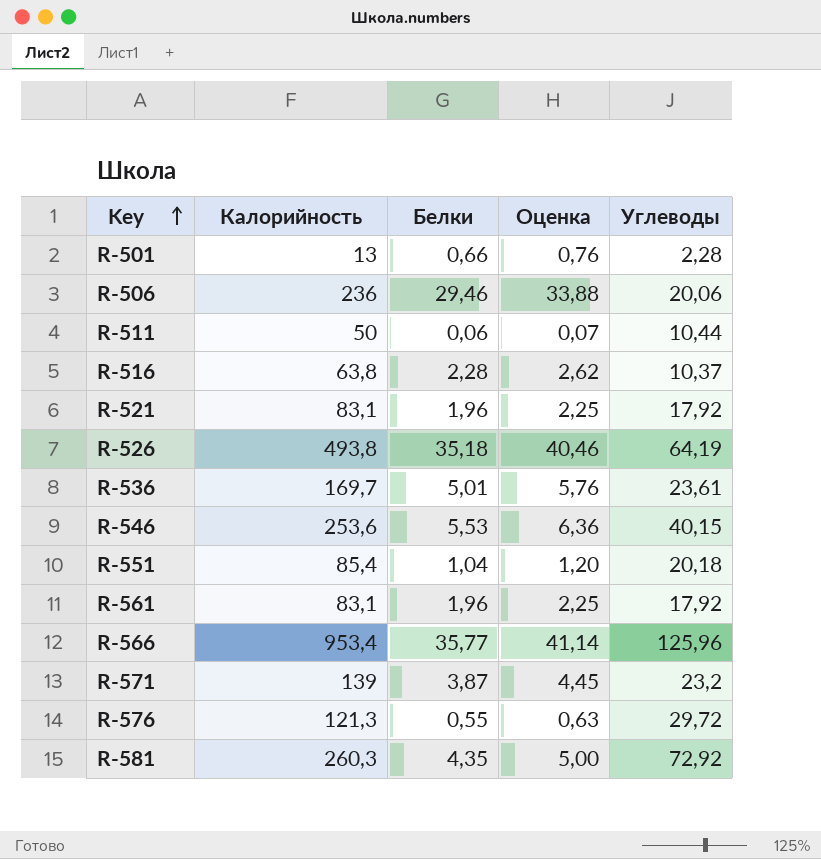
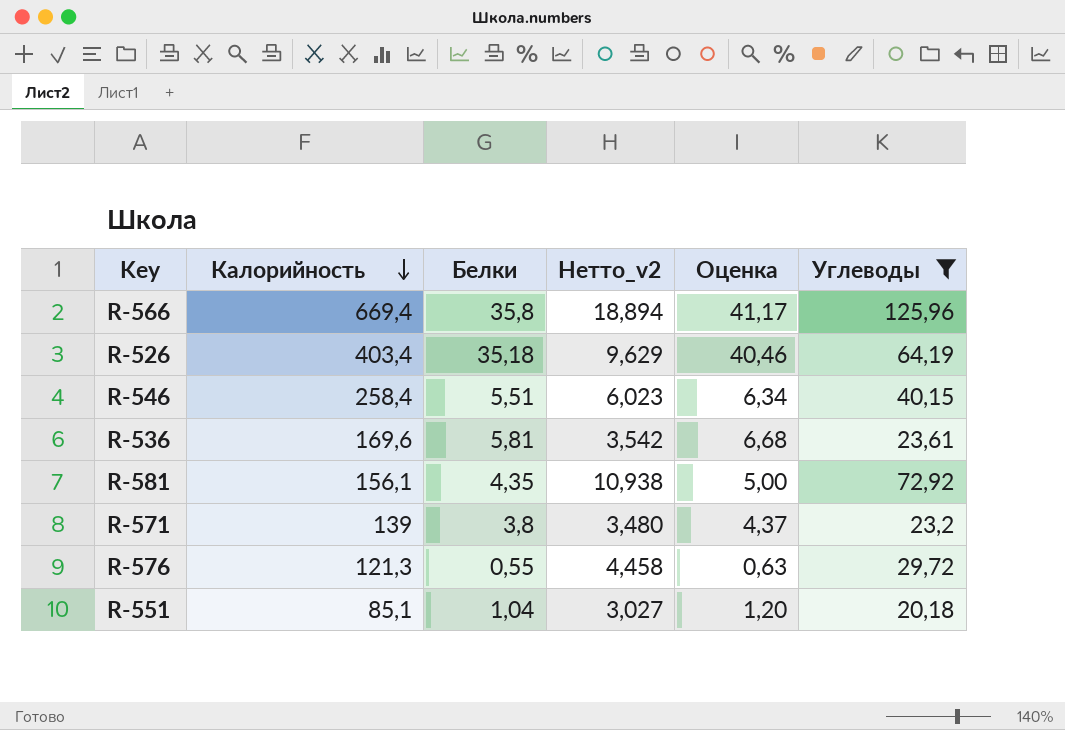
filter: none -> Углеводы >= 20,18
row order: Key ascending -> Калорийность descending
column Нетто_v2 | formula: none -> [Углеводы] * 0,15
R-566 | Калорийность: 953,4 -> 669,4
R-566 | Белки: 35,77 -> 35,8
R-566 | Оценка: 41,14 -> 41,17
R-526 | Калорийность: 493,8 -> 403,4
R-546 | Калорийность: 253,6 -> 258,4
R-546 | Белки: 5,53 -> 5,51
R-546 | Оценка: 6,36 -> 6,34
R-536 | Калорийность: 169,7 -> 169,6
R-536 | Белки: 5,01 -> 5,81
R-536 | Оценка: 5,76 -> 6,68
R-581 | Калорийность: 260,3 -> 156,1
R-571 | Белки: 3,87 -> 3,8
R-571 | Оценка: 4,45 -> 4,37
R-551 | Калорийность: 85,4 -> 85,1

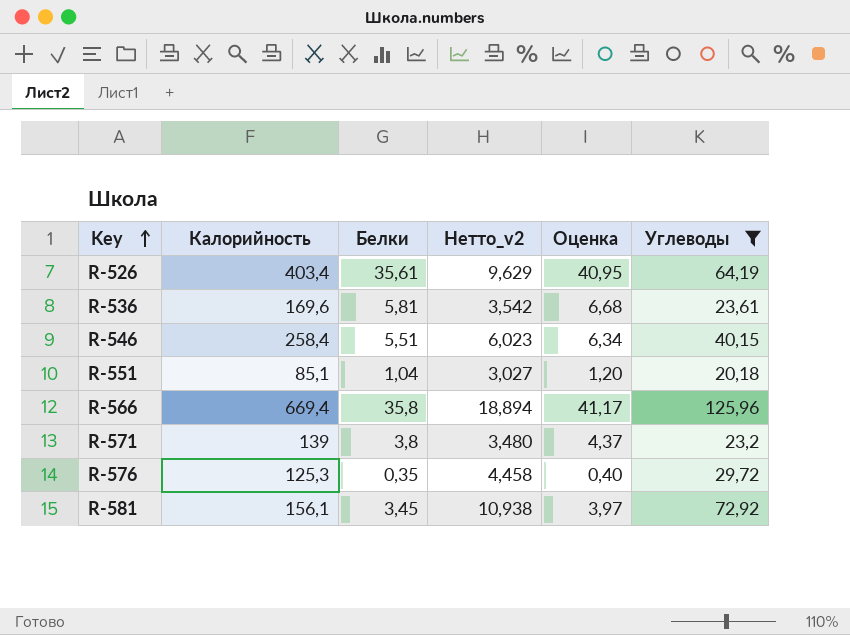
row order: Калорийность descending -> Key ascending
R-526 | Белки: 35,18 -> 35,61
R-526 | Оценка: 40,46 -> 40,95
R-576 | Калорийность: 121,3 -> 125,3
R-576 | Белки: 0,55 -> 0,35
R-576 | Оценка: 0,63 -> 0,40
R-581 | Белки: 4,35 -> 3,45
R-581 | Оценка: 5,00 -> 3,97

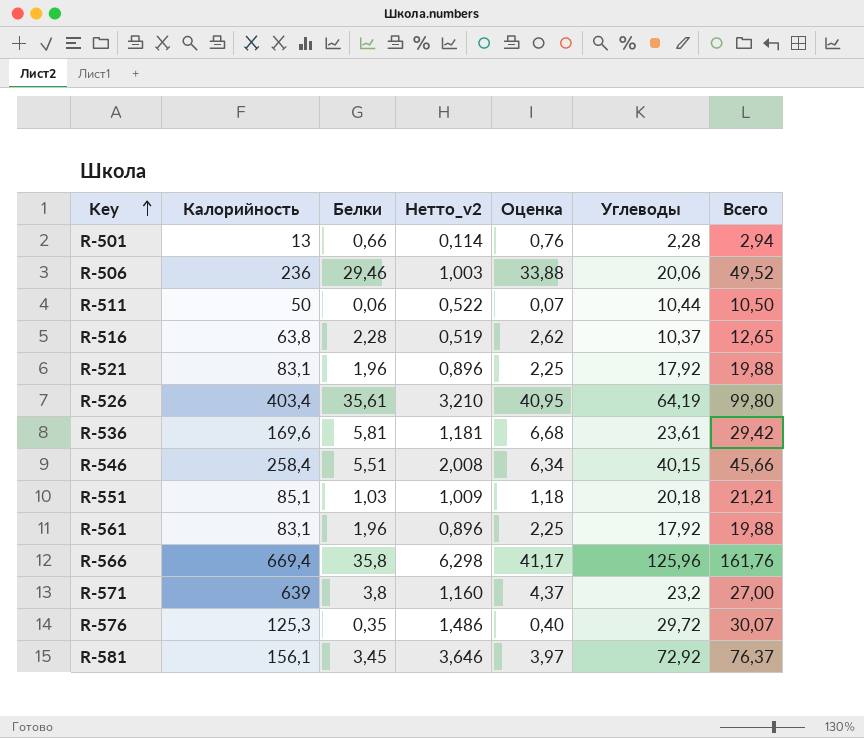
filter: Углеводы >= 20,18 -> none
column Нетто_v2 | formula: [Углеводы] * 0,15 -> [Углеводы] * 0,05
column Всего | formula: none -> [Белки] + [Углеводы]
R-551 | Белки: 1,04 -> 1,03
R-551 | Оценка: 1,20 -> 1,18
R-571 | Калорийность: 139 -> 639

